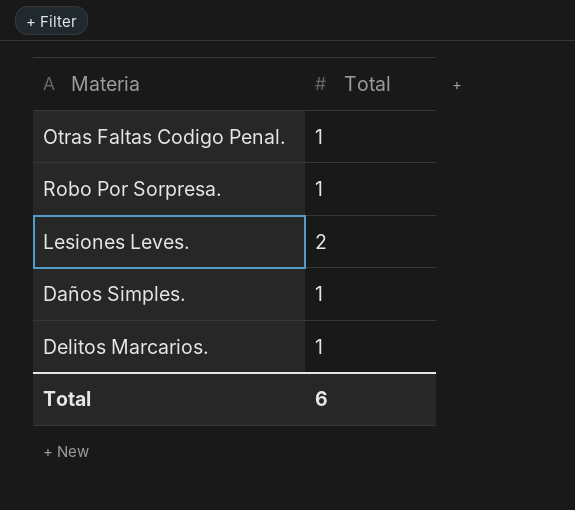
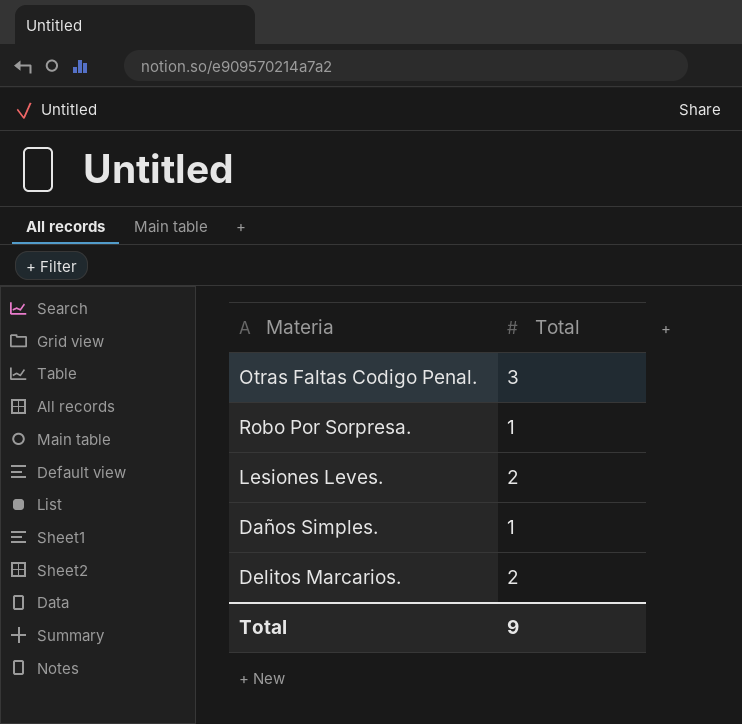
Otras Faltas Codigo Penal. | Total: 1 -> 3
Delitos Marcarios. | Total: 1 -> 2
Total | Total: 6 -> 9

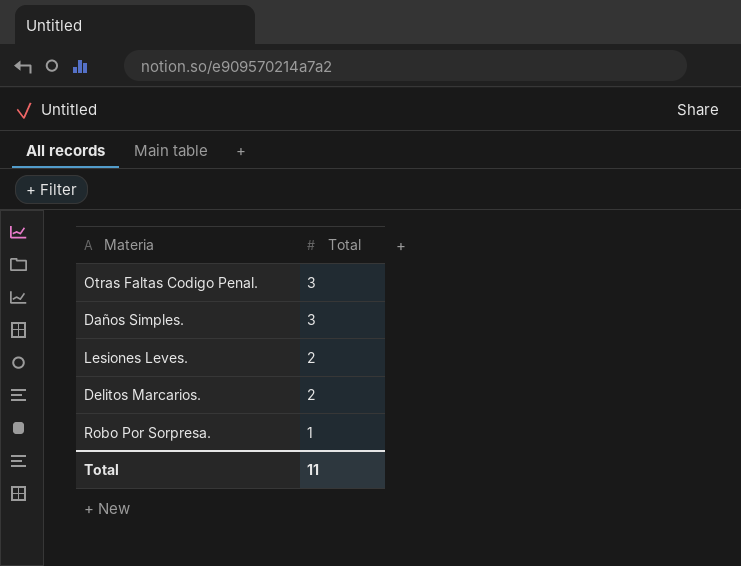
row order: none -> Total descending
Daños Simples. | Total: 1 -> 3
Total | Total: 9 -> 11

